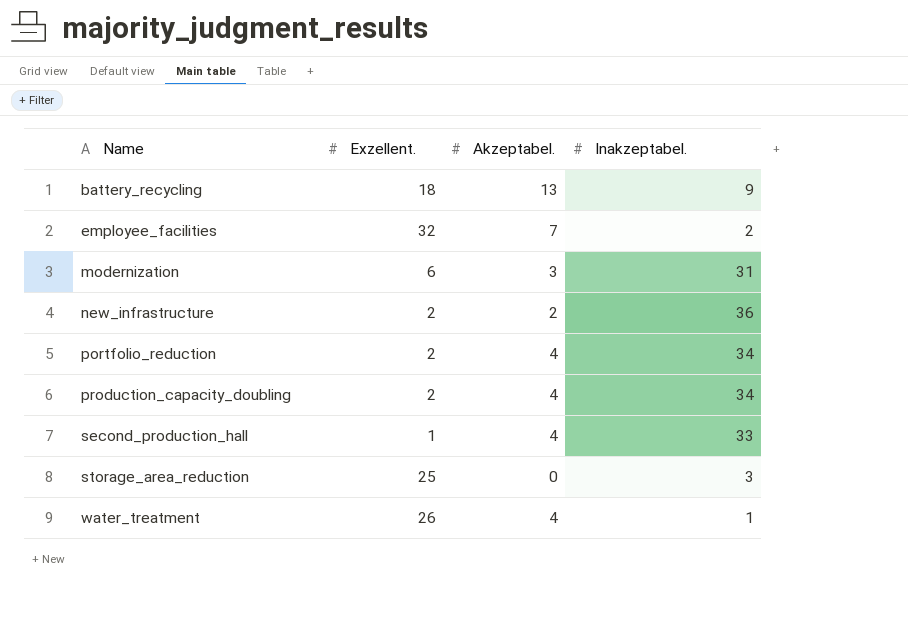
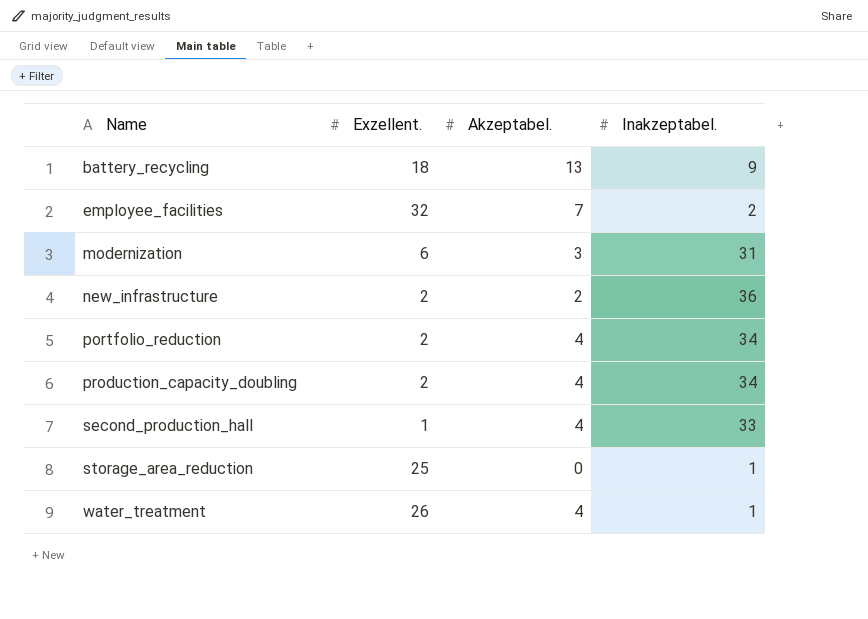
storage_area_reduction | Inakzeptabel.: 3 -> 1

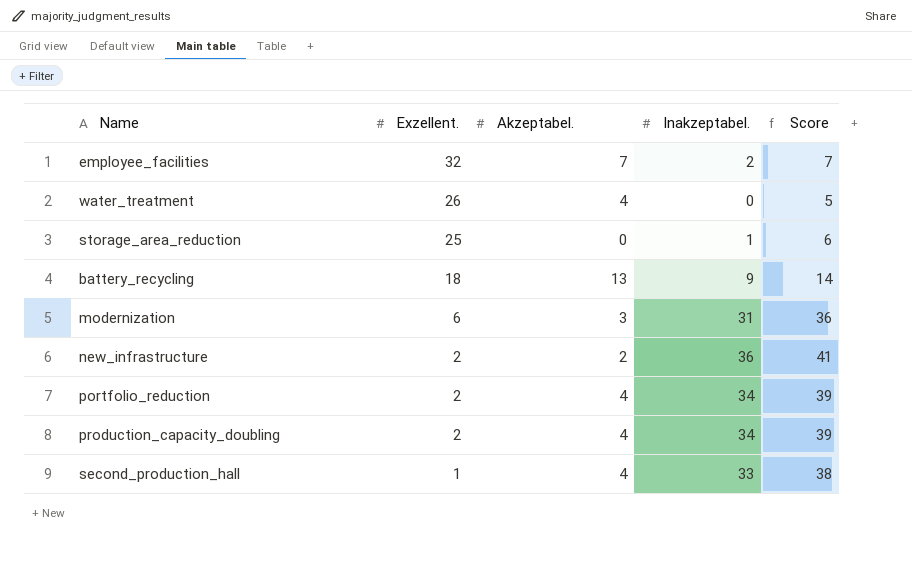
row order: Name ascending -> Exzellent. descending
column Score | formula: none -> [Inakzeptabel.] + 5
water_treatment | Inakzeptabel.: 1 -> 0

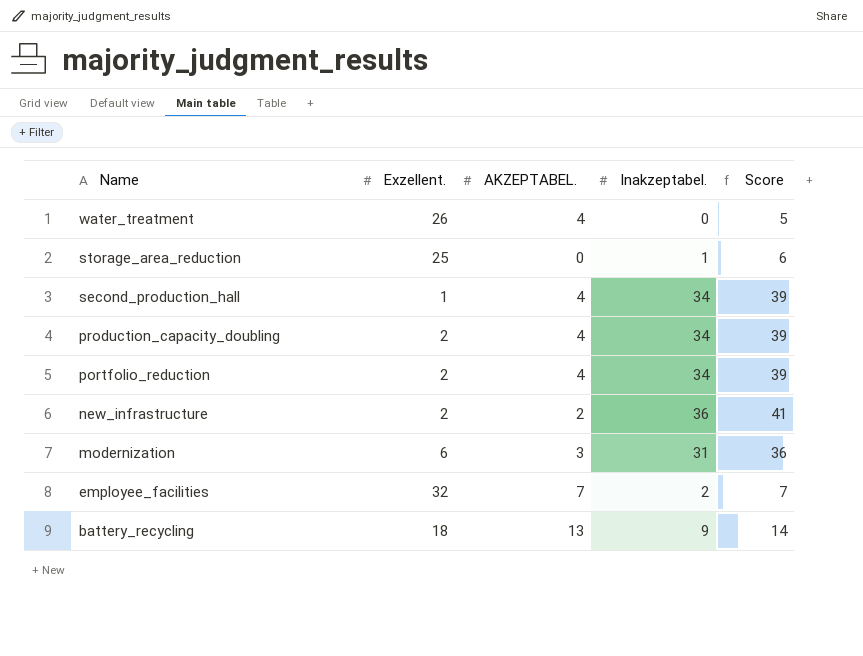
row order: Exzellent. descending -> Name descending
column name: Akzeptabel. -> AKZEPTABEL.
second_production_hall | Inakzeptabel.: 33 -> 34
second_production_hall | Score: 38 -> 39

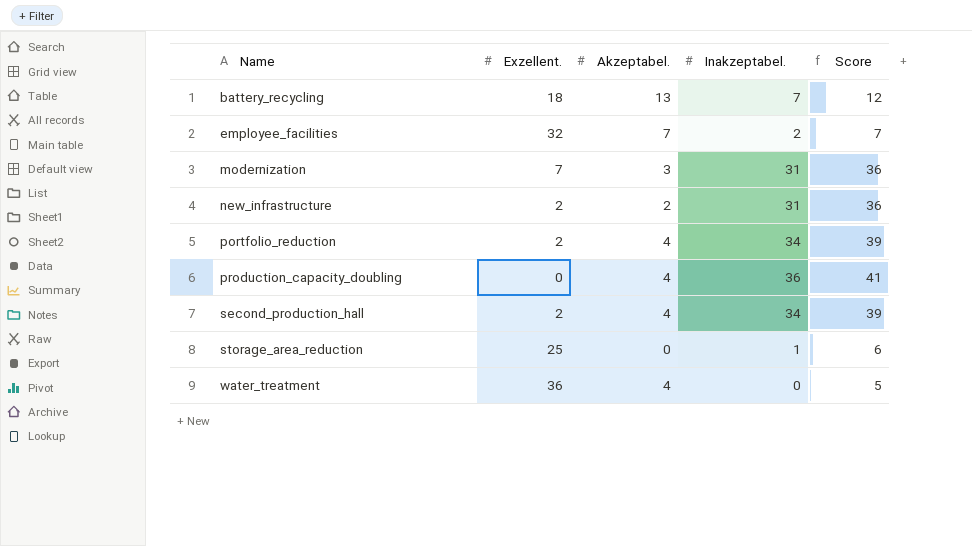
row order: Name descending -> Name ascending
column name: AKZEPTABEL. -> Akzeptabel.
battery_recycling | Inakzeptabel.: 9 -> 7
battery_recycling | Score: 14 -> 12
modernization | Exzellent.: 6 -> 7
new_infrastructure | Inakzeptabel.: 36 -> 31
new_infrastructure | Score: 41 -> 36
production_capacity_doubling | Exzellent.: 2 -> 0
production_capacity_doubling | Inakzeptabel.: 34 -> 36
production_capacity_doubling | Score: 39 -> 41
second_production_hall | Exzellent.: 1 -> 2
water_treatment | Exzellent.: 26 -> 36

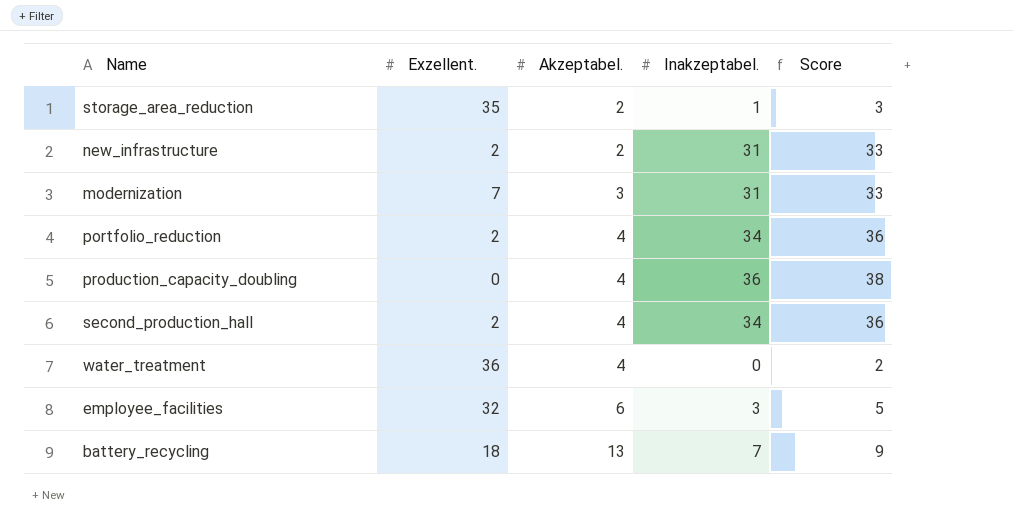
row order: Name ascending -> Akzeptabel. ascending
column Score | formula: [Inakzeptabel.] + 5 -> [Inakzeptabel.] + 2
storage_area_reduction | Exzellent.: 25 -> 35
storage_area_reduction | Akzeptabel.: 0 -> 2
employee_facilities | Akzeptabel.: 7 -> 6
employee_facilities | Inakzeptabel.: 2 -> 3

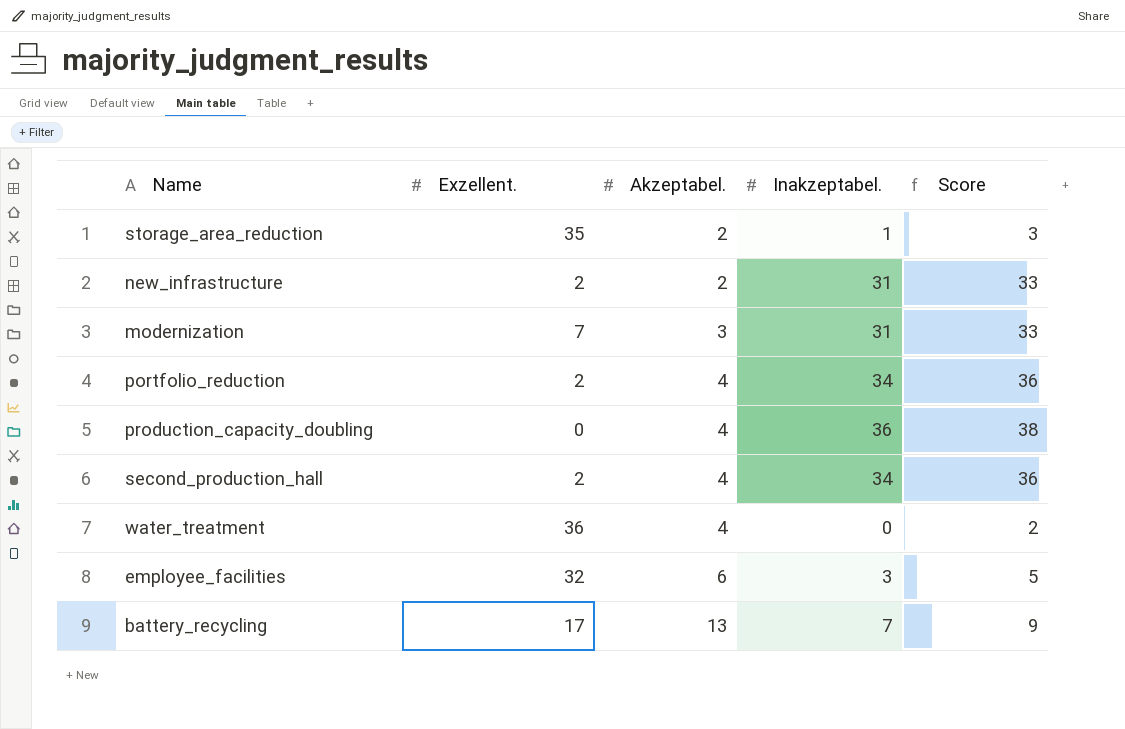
battery_recycling | Exzellent.: 18 -> 17

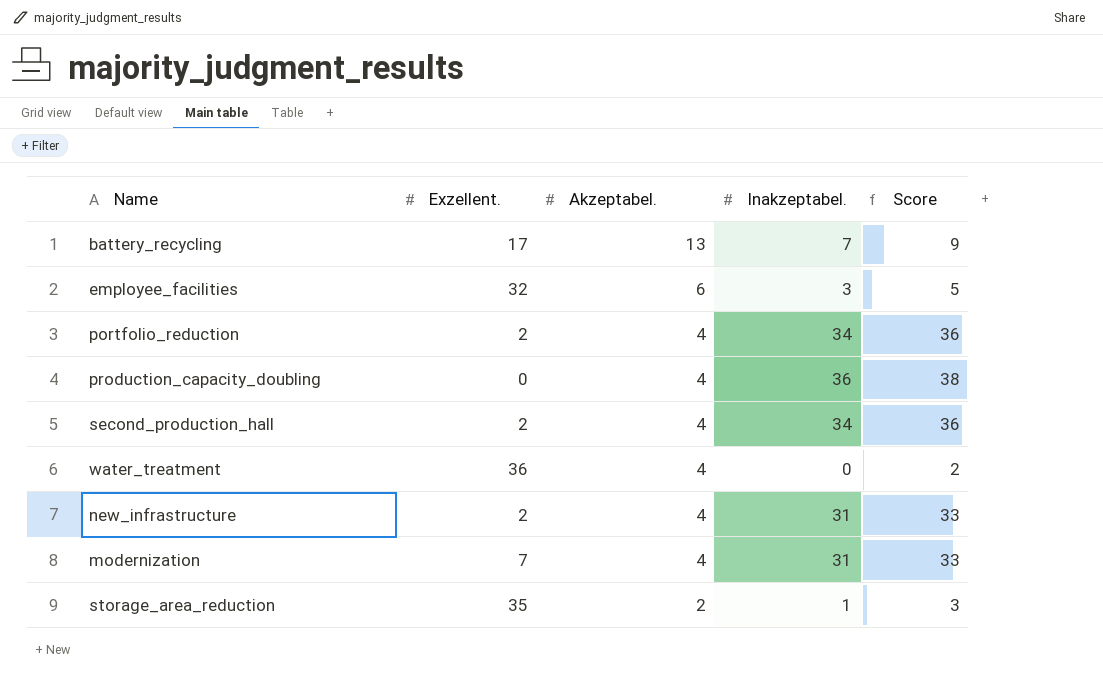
row order: Akzeptabel. ascending -> Akzeptabel. descending
new_infrastructure | Akzeptabel.: 2 -> 4
modernization | Akzeptabel.: 3 -> 4

